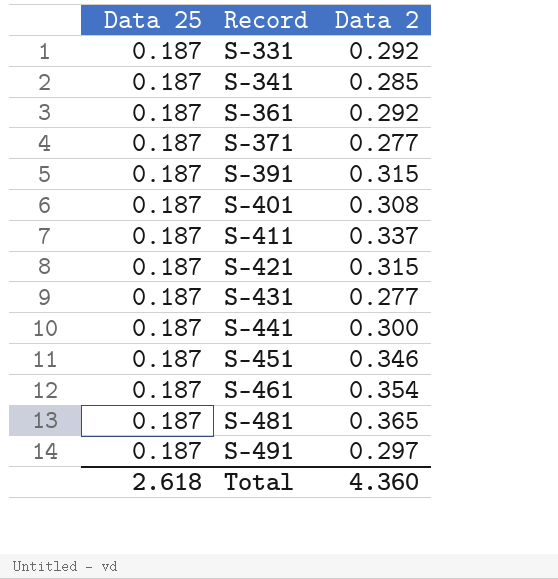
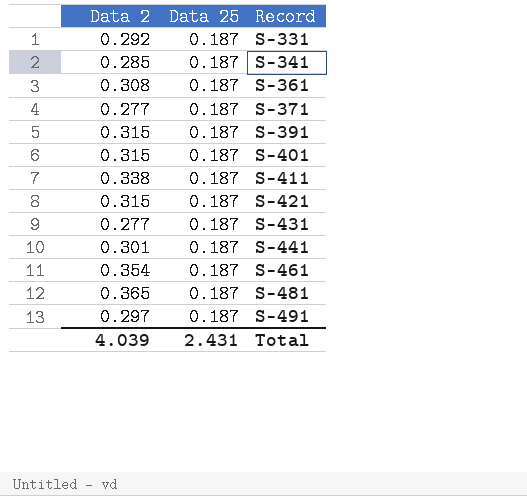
column Data 2 | position: 3 -> 1
row S-451: 0.187 | 0.346 -> none
S-361 | Data 2: 0.292 -> 0.308
S-401 | Data 2: 0.308 -> 0.315
S-411 | Data 2: 0.337 -> 0.338
S-441 | Data 2: 0.300 -> 0.301
Total | Data 2: 4.360 -> 4.039
Total | Data 25: 2.618 -> 2.431

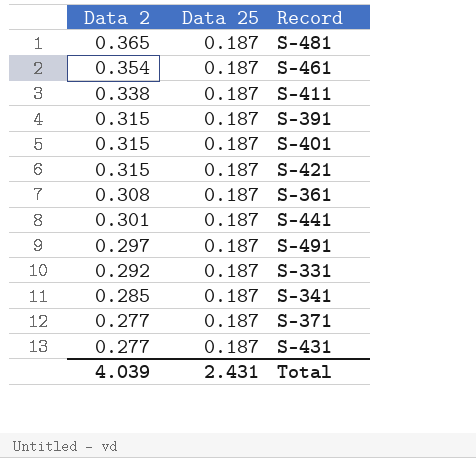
row order: Record ascending -> Data 2 descending

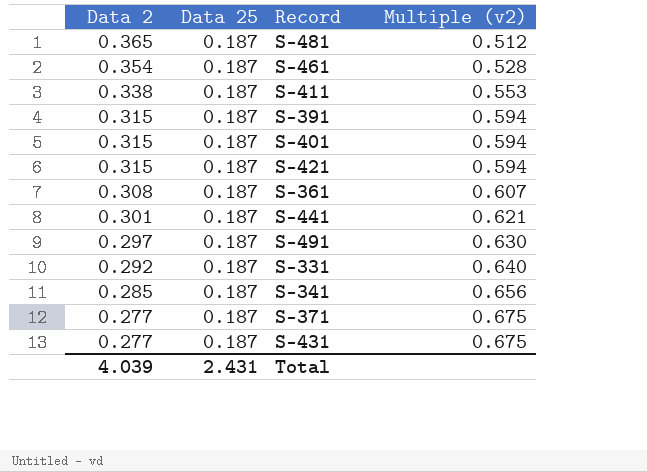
column Multiple (v2) | formula: none -> [Data 25] / [Data 2]

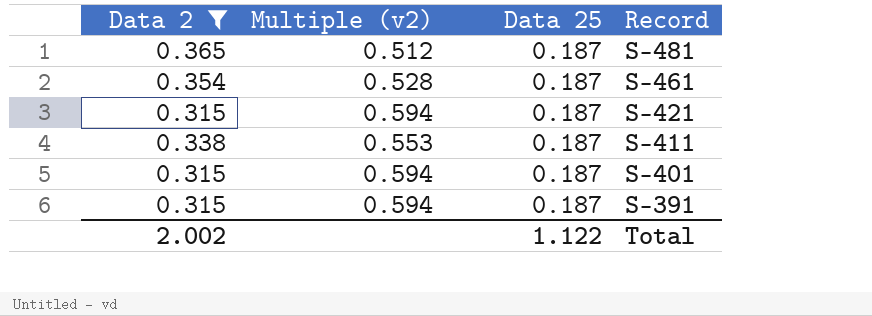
filter: none -> Data 2 >= 0.315
row order: Data 2 descending -> Record descending
column Multiple (v2) | position: 4 -> 2
Total | Data 2: 4.039 -> 2.002
Total | Data 25: 2.431 -> 1.122

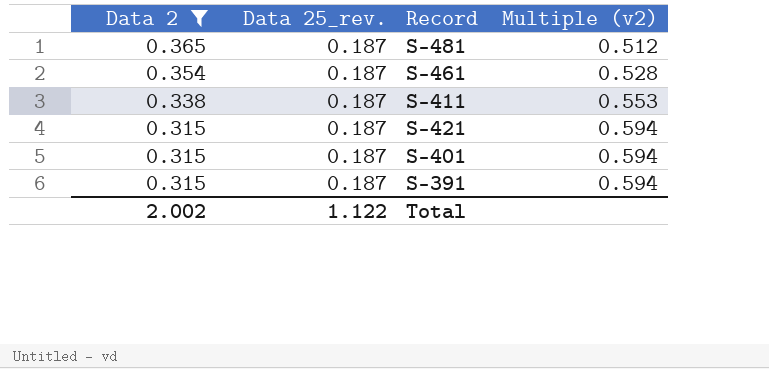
row order: Record descending -> Data 2 descending
column name: Data 25 -> Data 25_rev.
column Multiple (v2) | position: 2 -> 4

